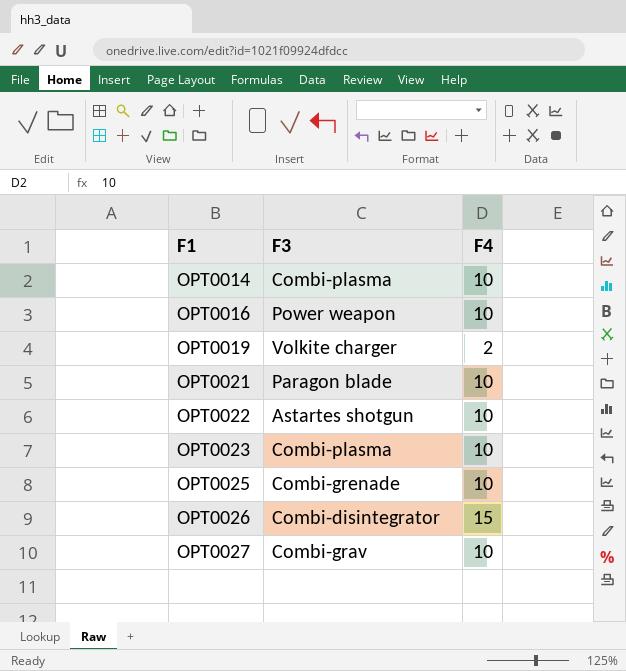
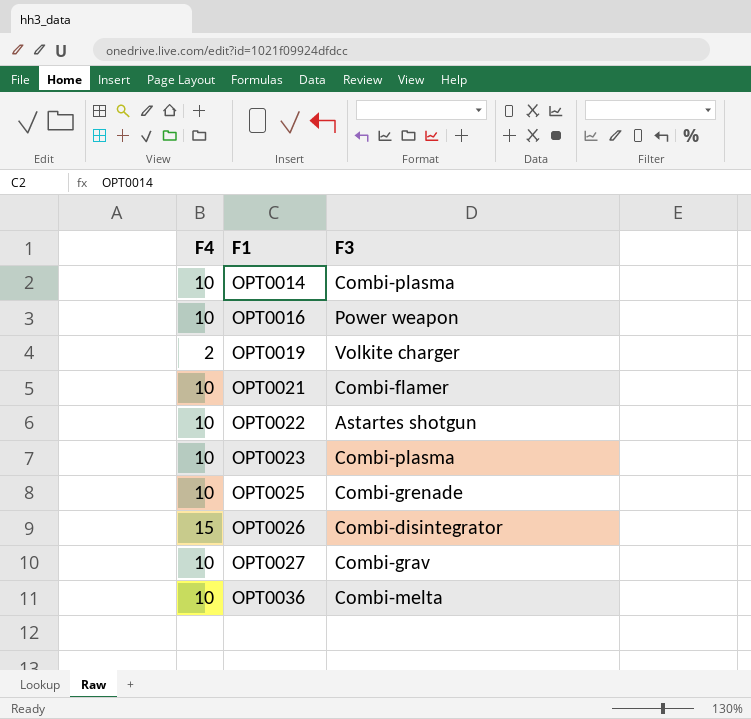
column F4 | position: 3 -> 1
OPT0021 | F3: Paragon blade -> Combi-flamer
row OPT0036: none -> 10 | Combi-melta

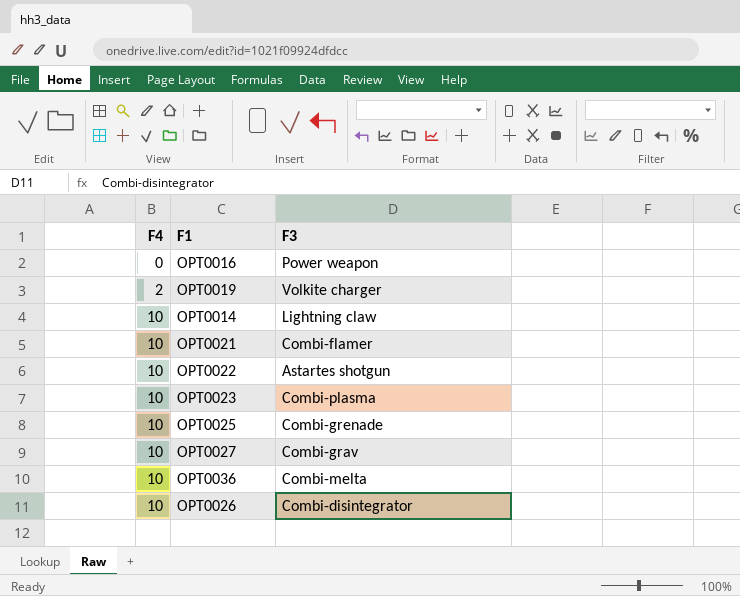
row order: F1 ascending -> F4 ascending
OPT0016 | F4: 10 -> 0
OPT0014 | F3: Combi-plasma -> Lightning claw
OPT0026 | F4: 15 -> 10

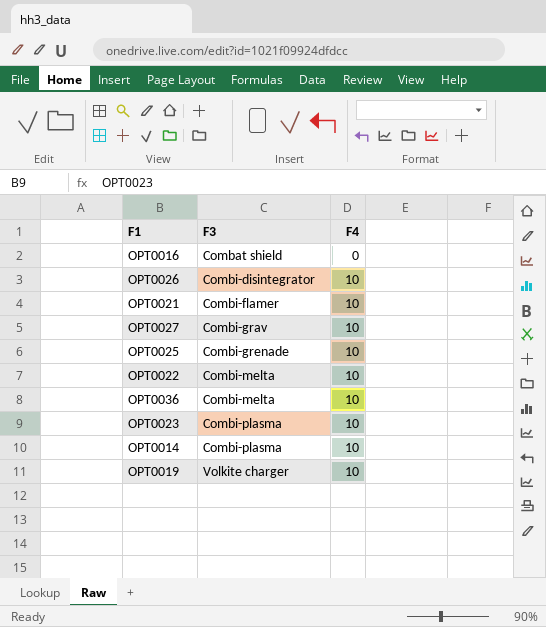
row order: F4 ascending -> F3 ascending
column F4 | position: 1 -> 3
OPT0016 | F3: Power weapon -> Combat shield
OPT0022 | F3: Astartes shotgun -> Combi-melta
OPT0014 | F3: Lightning claw -> Combi-plasma
OPT0019 | F4: 2 -> 10

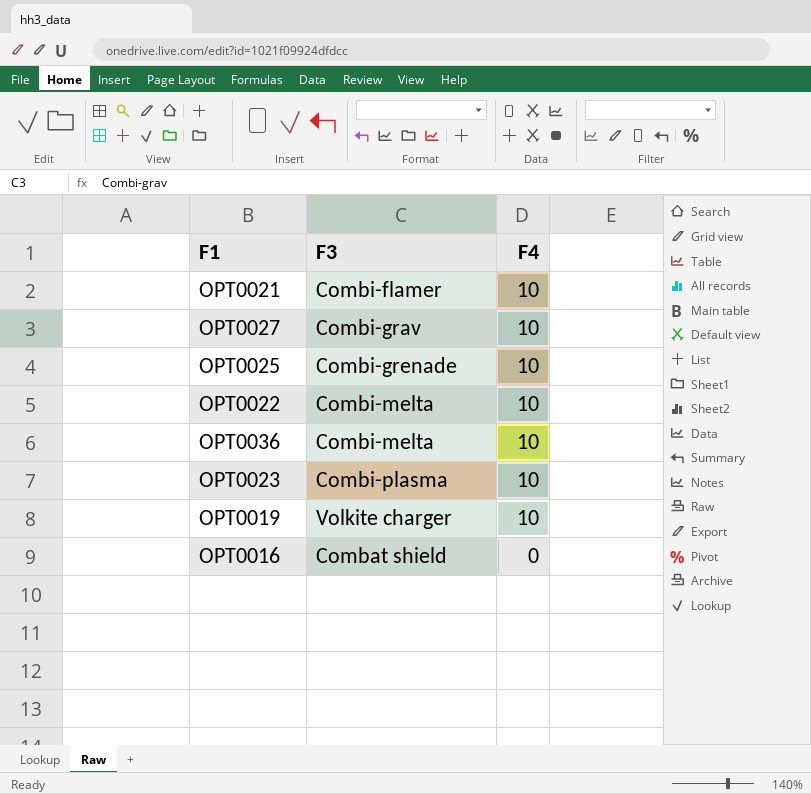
row order: F3 ascending -> F4 descending
row OPT0026: Combi-disintegrator | 10 -> none
row OPT0014: Combi-plasma | 10 -> none

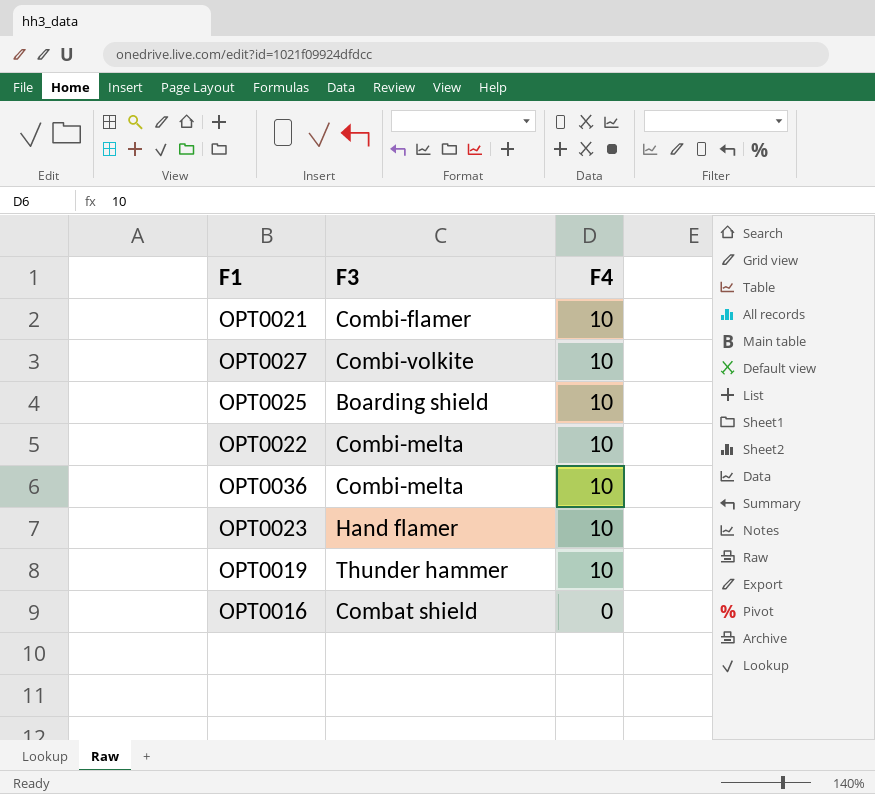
OPT0027 | F3: Combi-grav -> Combi-volkite
OPT0025 | F3: Combi-grenade -> Boarding shield
OPT0023 | F3: Combi-plasma -> Hand flamer
OPT0019 | F3: Volkite charger -> Thunder hammer

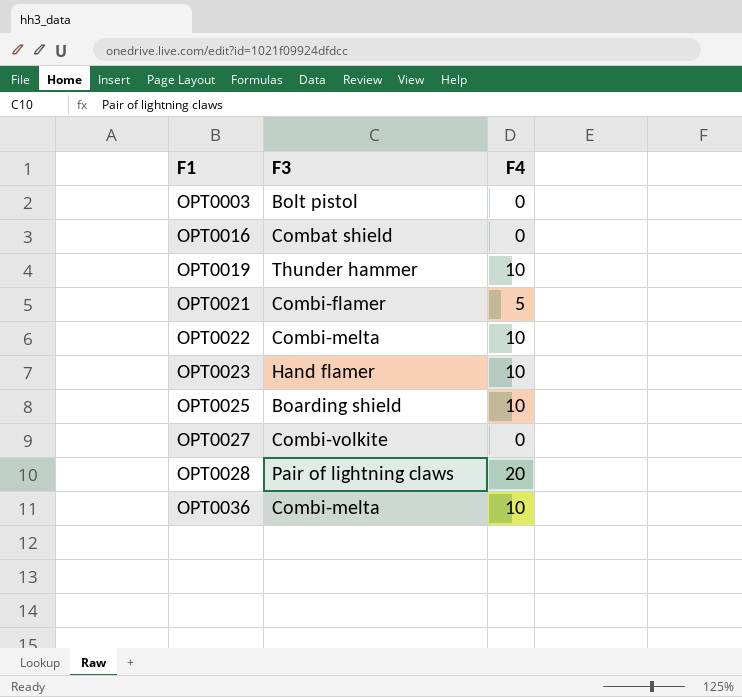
row order: F4 descending -> F1 ascending
row OPT0003: none -> Bolt pistol | 0
OPT0021 | F4: 10 -> 5
OPT0027 | F4: 10 -> 0
row OPT0028: none -> Pair of lightning claws | 20

